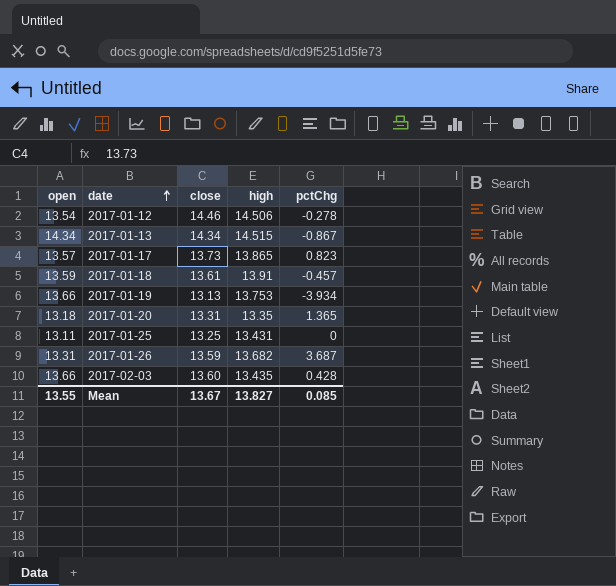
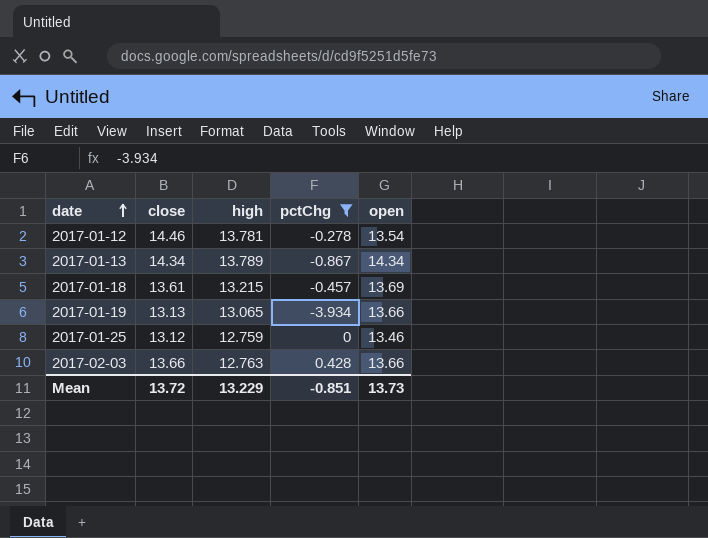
filter: none -> pctChg <= 0.428
column open | position: 1 -> 5
2017-01-12 | high: 14.506 -> 13.781
2017-01-13 | high: 14.515 -> 13.789
2017-01-18 | high: 13.91 -> 13.215
2017-01-18 | open: 13.59 -> 13.69
2017-01-19 | high: 13.753 -> 13.065
2017-01-25 | close: 13.25 -> 13.12
2017-01-25 | high: 13.431 -> 12.759
2017-01-25 | open: 13.11 -> 13.46
2017-02-03 | close: 13.60 -> 13.66
2017-02-03 | high: 13.435 -> 12.763
Mean | close: 13.67 -> 13.72
Mean | high: 13.827 -> 13.229
Mean | pctChg: 0.085 -> -0.851
Mean | open: 13.55 -> 13.73

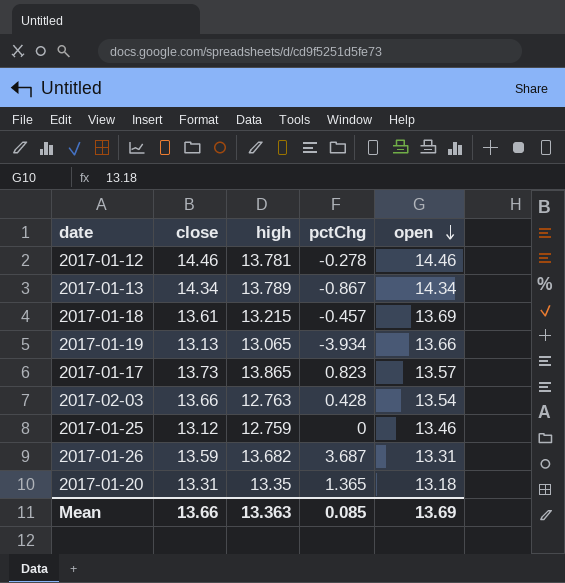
filter: pctChg <= 0.428 -> none
row order: date ascending -> open descending
2017-01-12 | open: 13.54 -> 14.46
2017-02-03 | open: 13.66 -> 13.54
Mean | close: 13.72 -> 13.66
Mean | high: 13.229 -> 13.363
Mean | pctChg: -0.851 -> 0.085
Mean | open: 13.73 -> 13.69

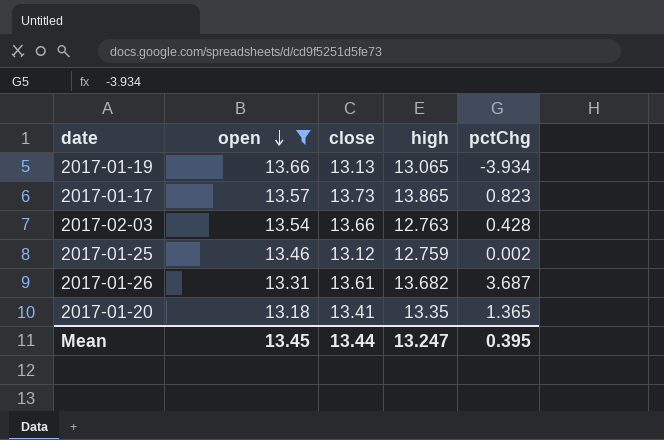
filter: none -> open <= 13.66
column open | position: 5 -> 2
2017-01-25 | pctChg: 0 -> 0.002
2017-01-26 | close: 13.59 -> 13.61
2017-01-20 | close: 13.31 -> 13.41
Mean | open: 13.69 -> 13.45
Mean | close: 13.66 -> 13.44
Mean | high: 13.363 -> 13.247
Mean | pctChg: 0.085 -> 0.395

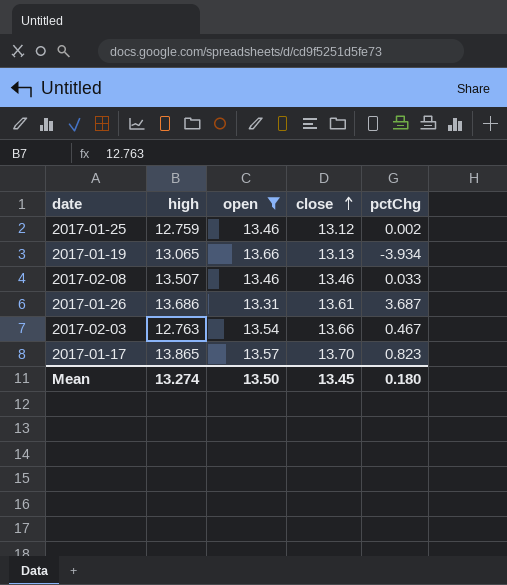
row order: open descending -> close ascending
column high | position: 4 -> 2
row 2017-01-20: 13.18 | 13.41 | 13.35 | 1.365 -> none
row 2017-02-08: none -> 13.507 | 13.46 | 13.46 | 0.033
2017-01-26 | high: 13.682 -> 13.686
2017-02-03 | pctChg: 0.428 -> 0.467
2017-01-17 | close: 13.73 -> 13.70
Mean | high: 13.247 -> 13.274
Mean | open: 13.45 -> 13.50
Mean | close: 13.44 -> 13.45
Mean | pctChg: 0.395 -> 0.180

